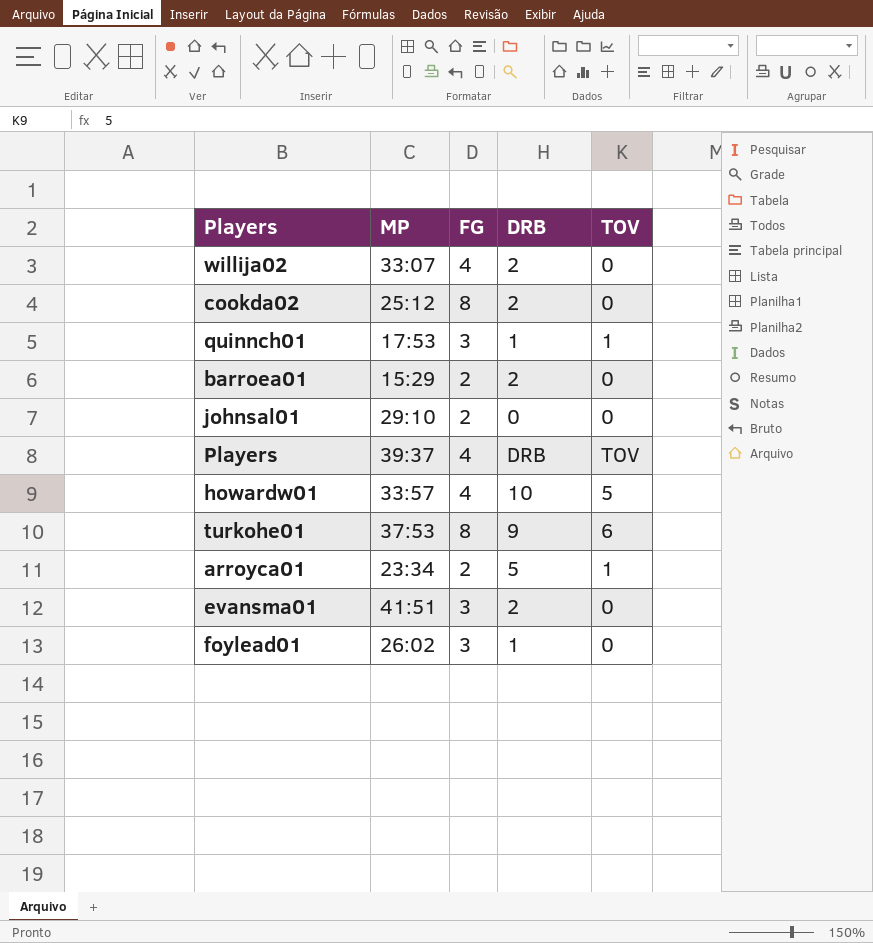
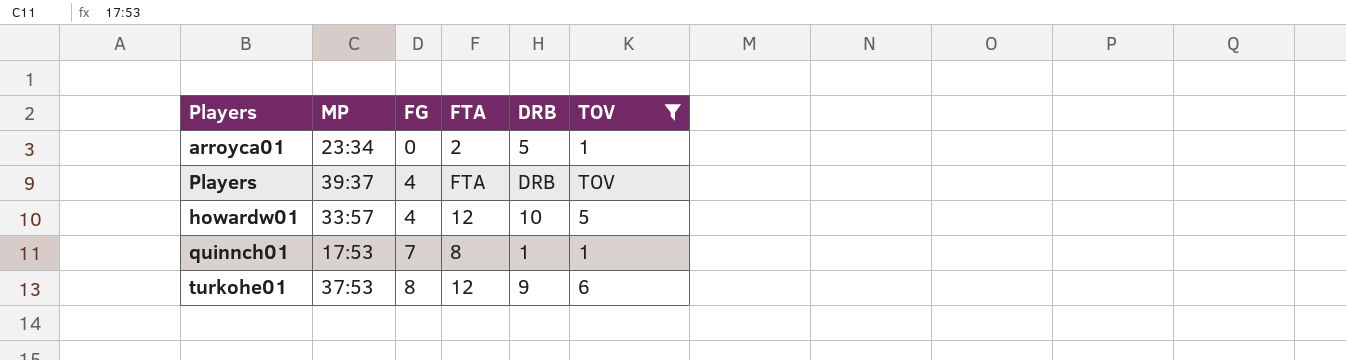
filter: none -> TOV != 0
row order: none -> FG ascending
column FTA | position: none -> 4
arroyca01 | FG: 2 -> 0
quinnch01 | FG: 3 -> 7

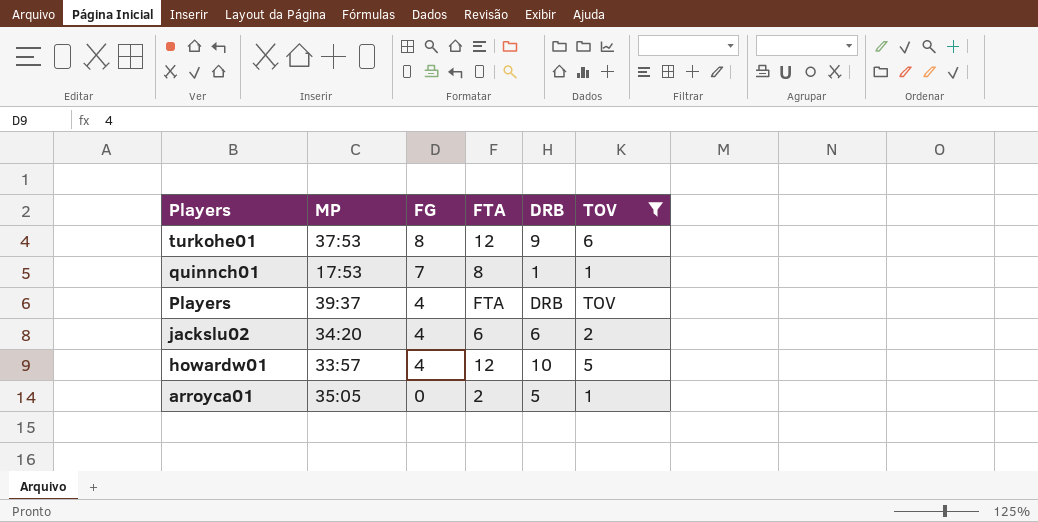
row order: FG ascending -> Players descending
row jackslu02: none -> 34:20 | 4 | 6 | 6 | 2
arroyca01 | MP: 23:34 -> 35:05

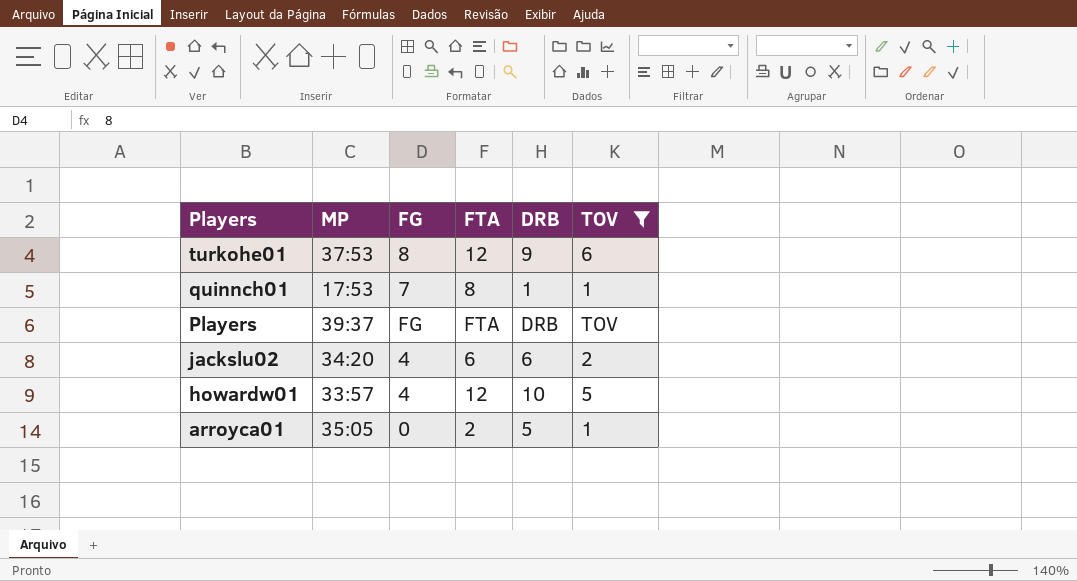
Players | FG: 4 -> FG

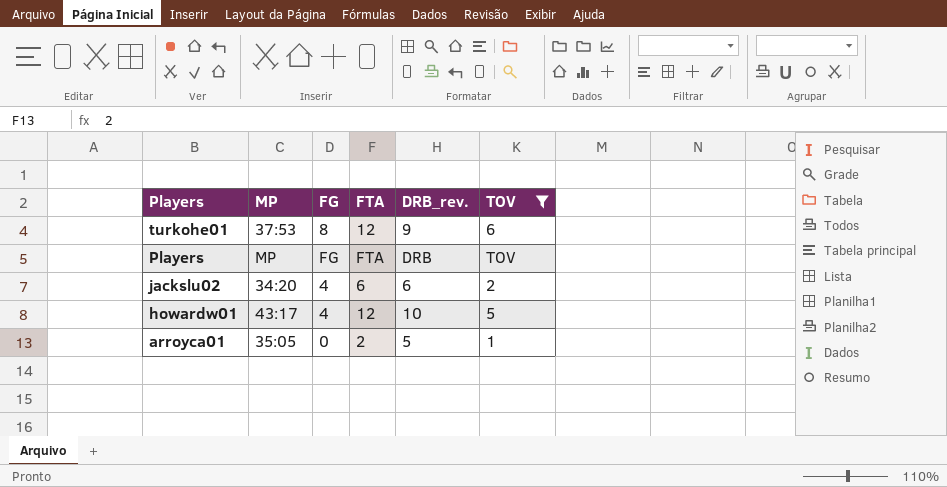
column name: DRB -> DRB_rev.
row quinnch01: 17:53 | 7 | 8 | 1 | 1 -> none
Players | MP: 39:37 -> MP
howardw01 | MP: 33:57 -> 43:17

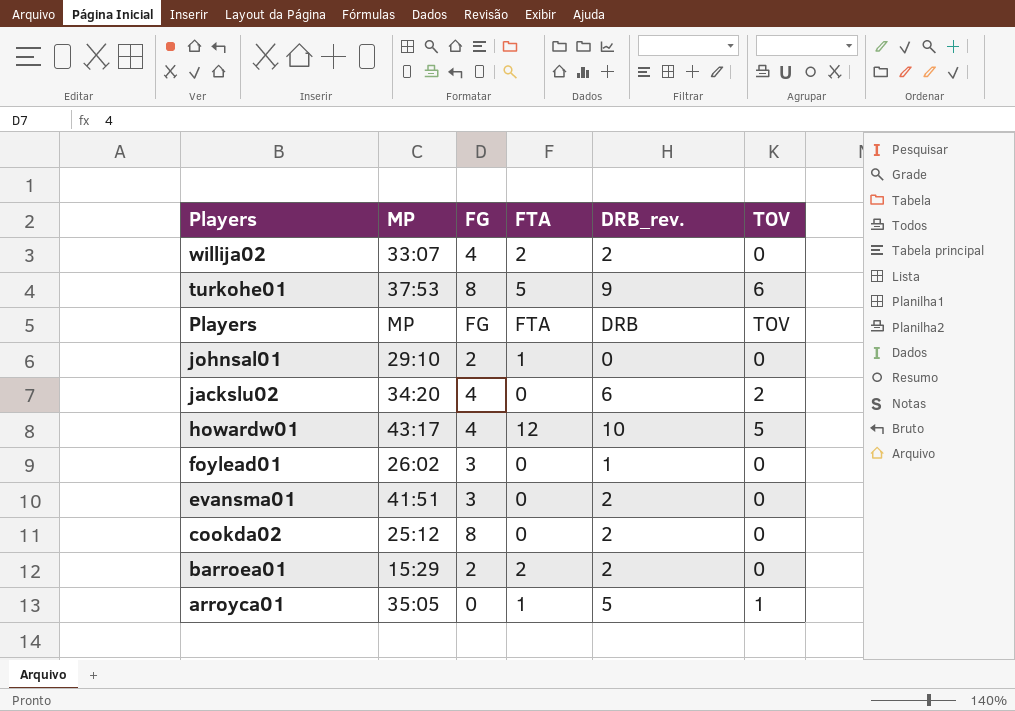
filter: TOV != 0 -> none
turkohe01 | FTA: 12 -> 5
jackslu02 | FTA: 6 -> 0
arroyca01 | FTA: 2 -> 1

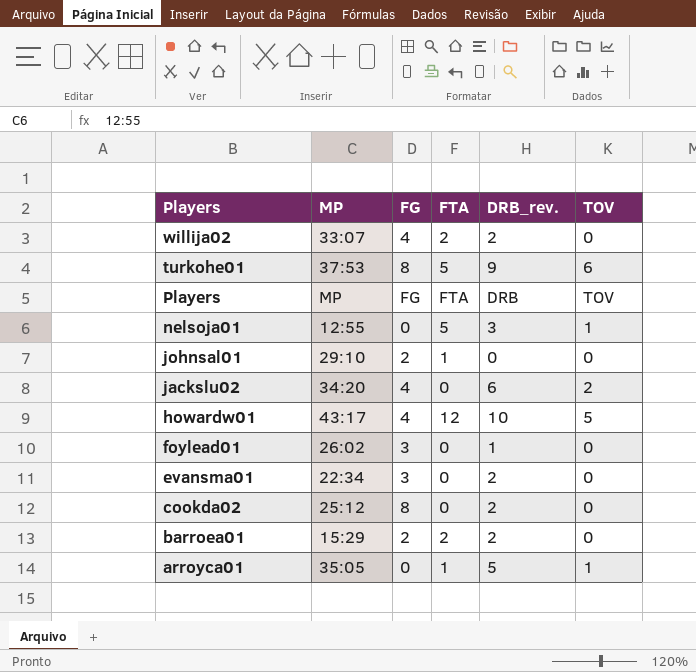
row nelsoja01: none -> 12:55 | 0 | 5 | 3 | 1
evansma01 | MP: 41:51 -> 22:34

